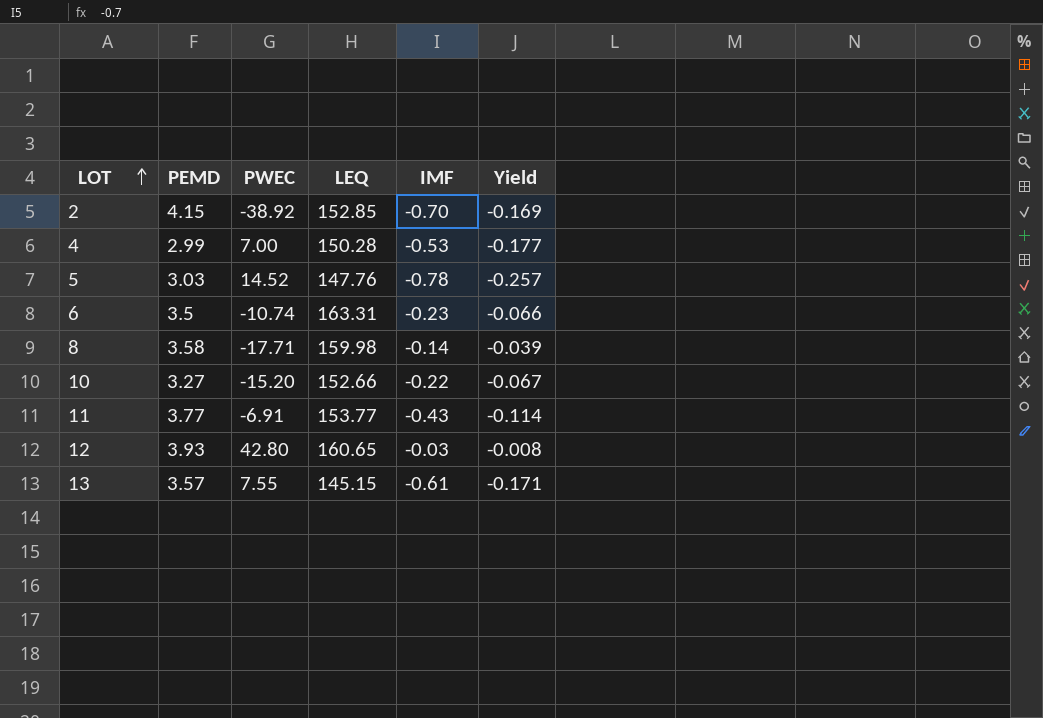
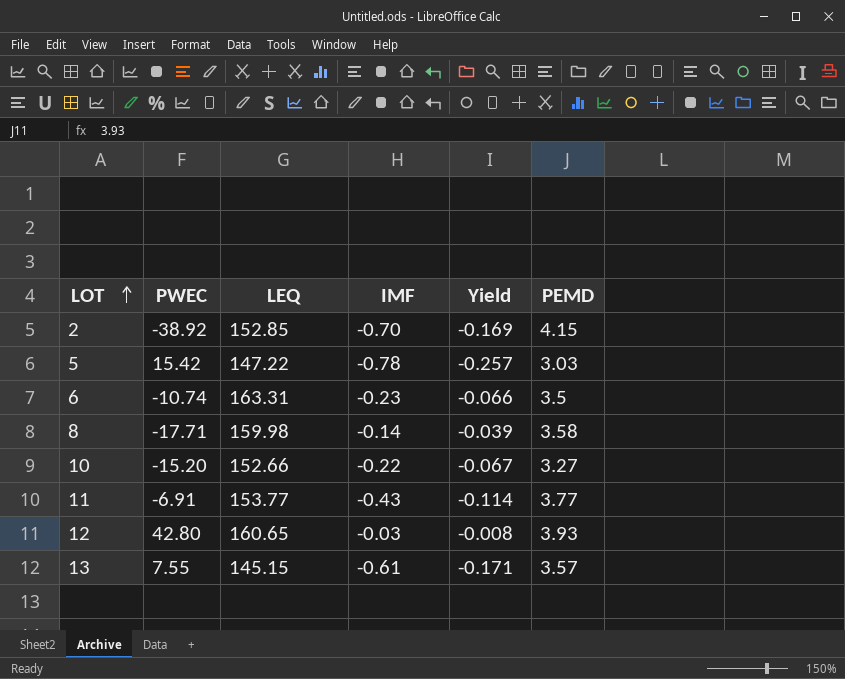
column PEMD | position: 2 -> 6
row 4: 2.99 | 7.00 | 150.28 | -0.53 | -0.177 -> none
5 | PWEC: 14.52 -> 15.42
5 | LEQ: 147.76 -> 147.22

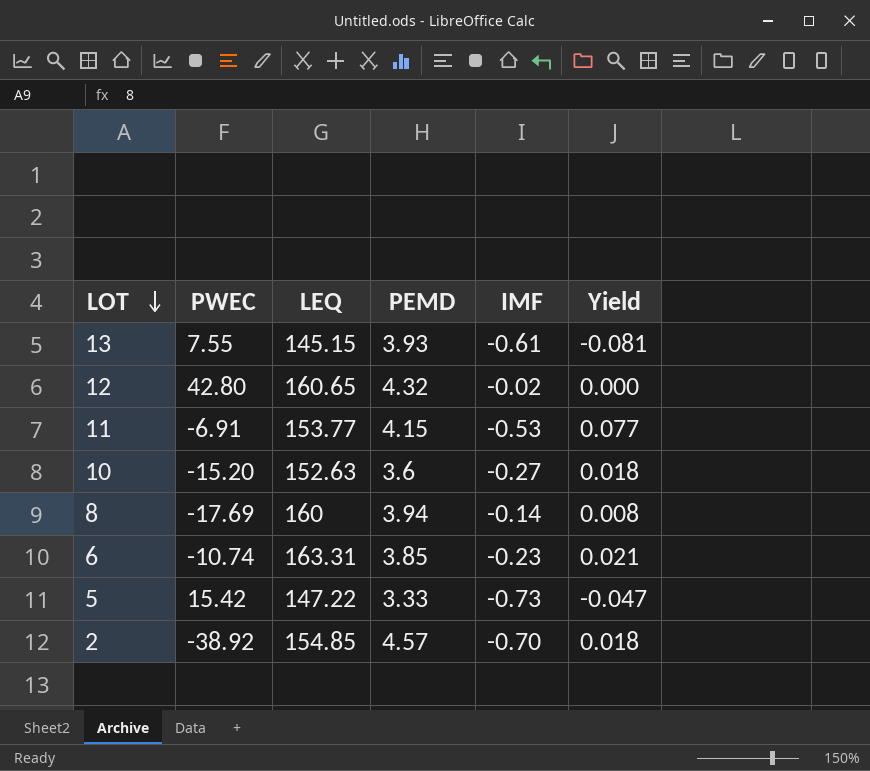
row order: LOT ascending -> LOT descending
column PEMD | position: 6 -> 4
column Yield | formula: [IMF] / [PEMD] -> [IMF] / [PWEC]
13 | PEMD: 3.57 -> 3.93
12 | PEMD: 3.93 -> 4.32
12 | IMF: -0.03 -> -0.02
11 | PEMD: 3.77 -> 4.15
11 | IMF: -0.43 -> -0.53
10 | LEQ: 152.66 -> 152.63
10 | PEMD: 3.27 -> 3.6
10 | IMF: -0.22 -> -0.27
8 | PWEC: -17.71 -> -17.69
8 | LEQ: 159.98 -> 160
8 | PEMD: 3.58 -> 3.94
6 | PEMD: 3.5 -> 3.85
5 | PEMD: 3.03 -> 3.33
5 | IMF: -0.78 -> -0.73
2 | LEQ: 152.85 -> 154.85
2 | PEMD: 4.15 -> 4.57

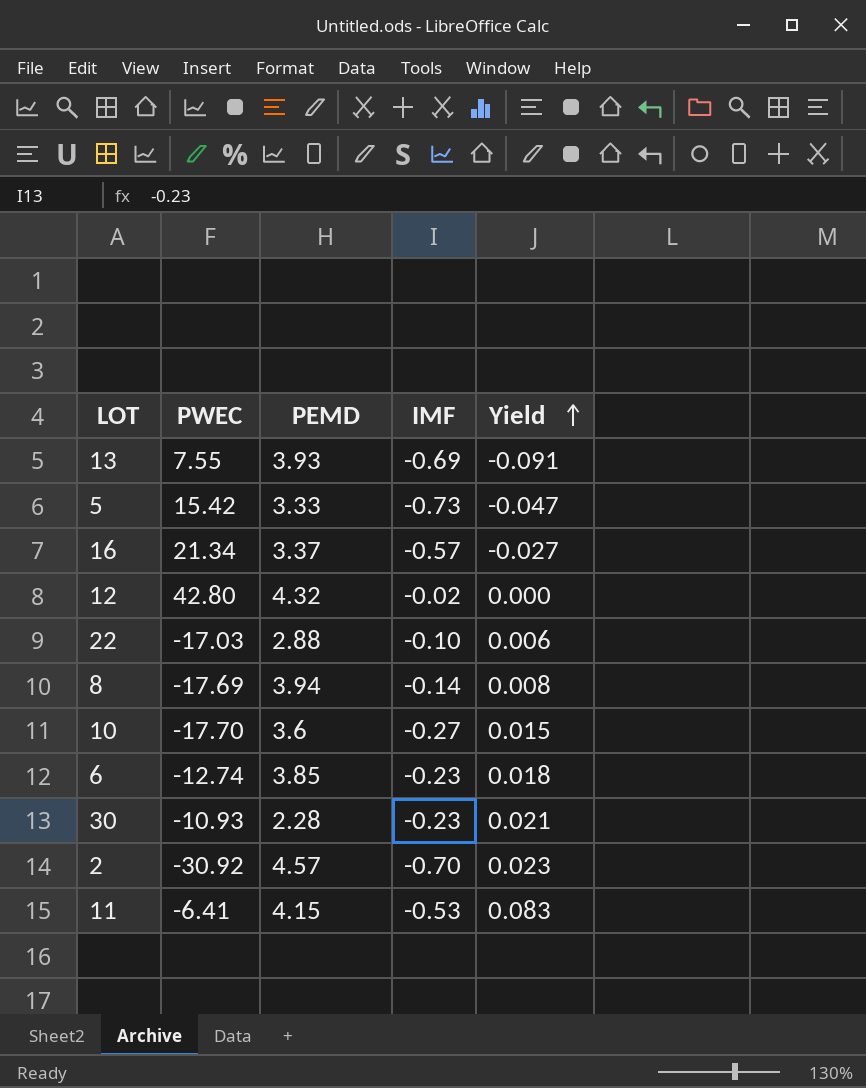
row order: LOT descending -> Yield ascending
column LEQ | position: 3 -> none
13 | IMF: -0.61 -> -0.69
13 | Yield: -0.081 -> -0.091
row 16: none -> 21.34 | 3.37 | -0.57 | -0.027
row 22: none -> -17.03 | 2.88 | -0.10 | 0.006
10 | PWEC: -15.20 -> -17.70
10 | Yield: 0.018 -> 0.015
6 | PWEC: -10.74 -> -12.74
6 | Yield: 0.021 -> 0.018
row 30: none -> -10.93 | 2.28 | -0.23 | 0.021
2 | PWEC: -38.92 -> -30.92
2 | Yield: 0.018 -> 0.023
11 | PWEC: -6.91 -> -6.41
11 | Yield: 0.077 -> 0.083

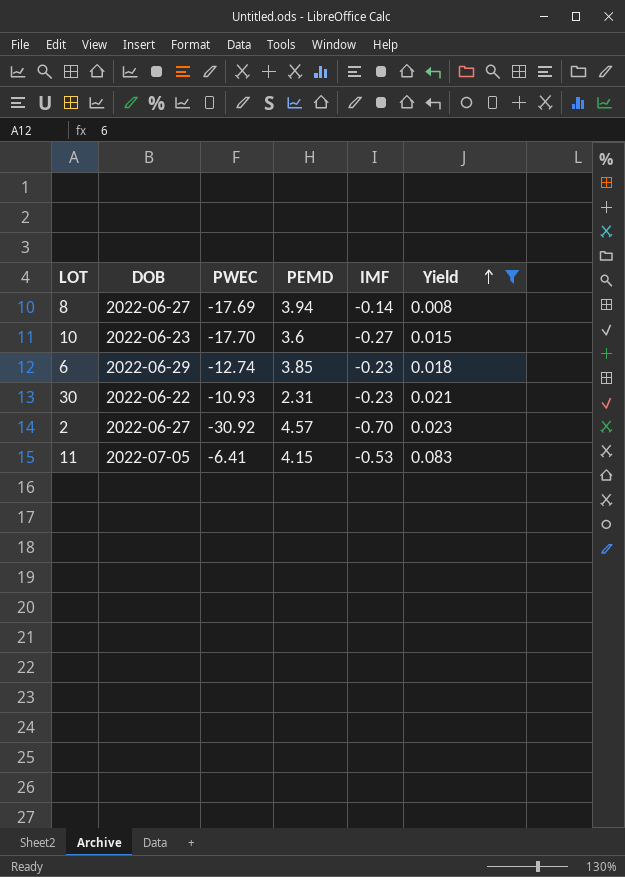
filter: none -> Yield >= 0.008
column DOB | position: none -> 2
30 | PEMD: 2.28 -> 2.31

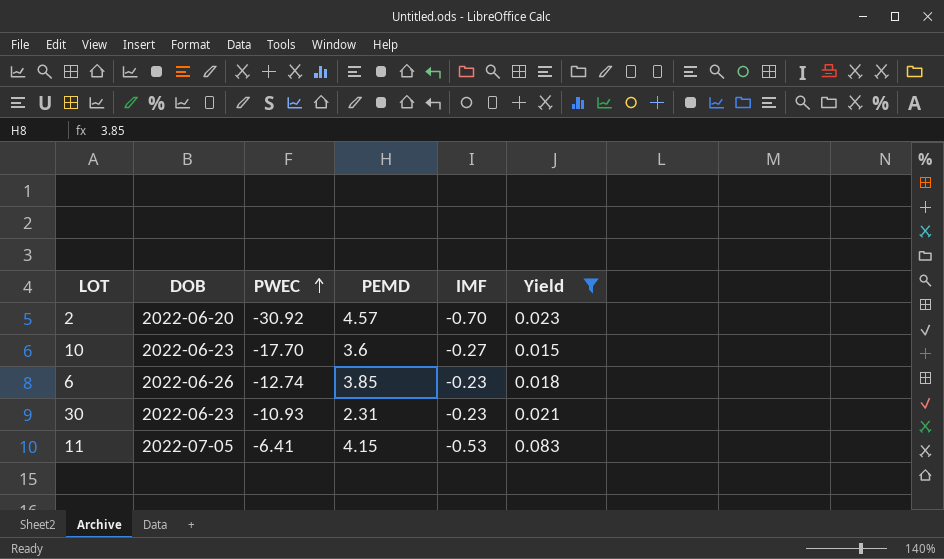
row order: Yield ascending -> PWEC ascending
row 8: 2022-06-27 | -17.69 | 3.94 | -0.14 | 0.008 -> none
2 | DOB: 2022-06-27 -> 2022-06-20
6 | DOB: 2022-06-29 -> 2022-06-26
30 | DOB: 2022-06-22 -> 2022-06-23

